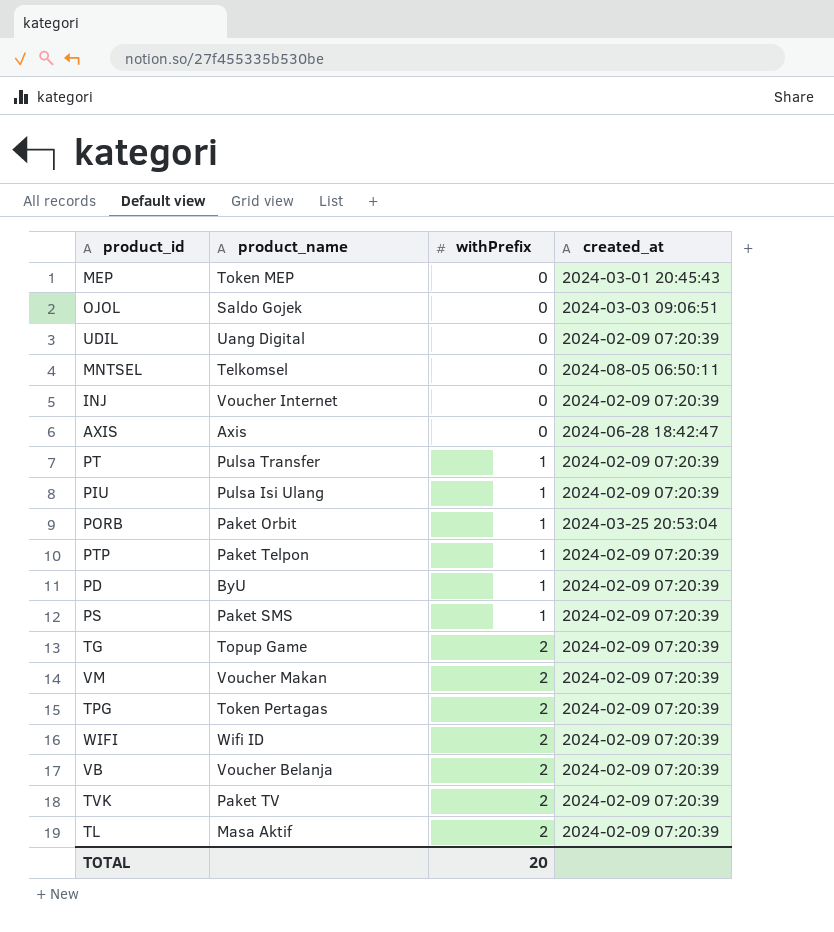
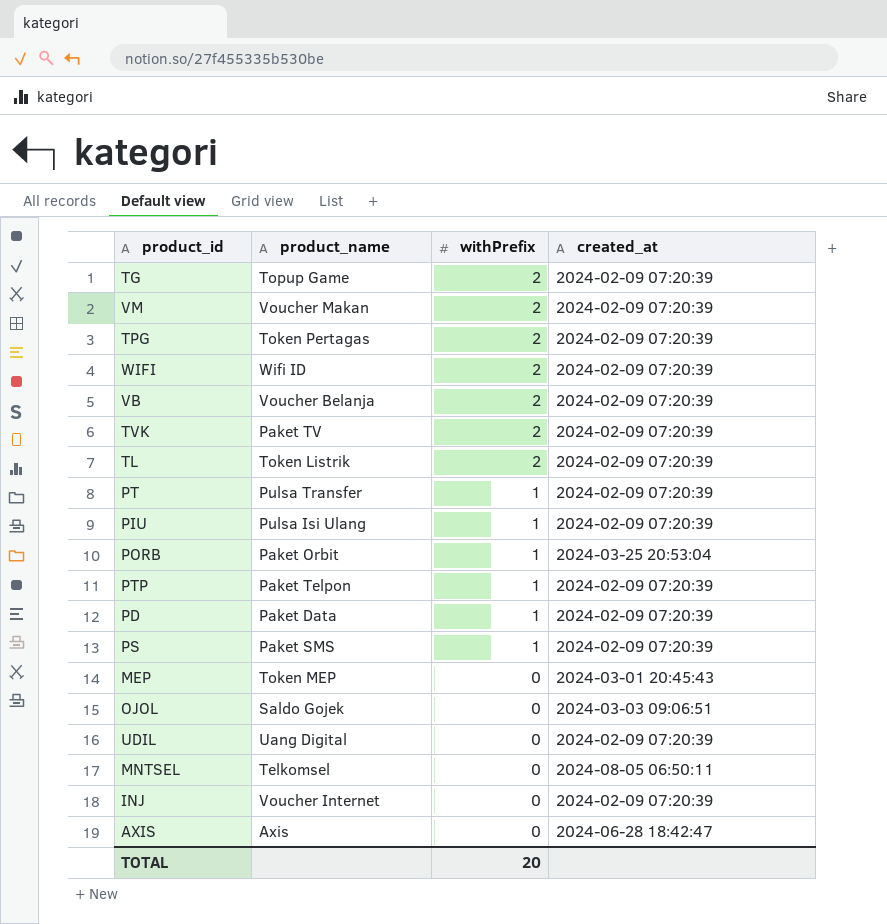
row order: withPrefix ascending -> withPrefix descending
TL | product_name: Masa Aktif -> Token Listrik
PD | product_name: ByU -> Paket Data

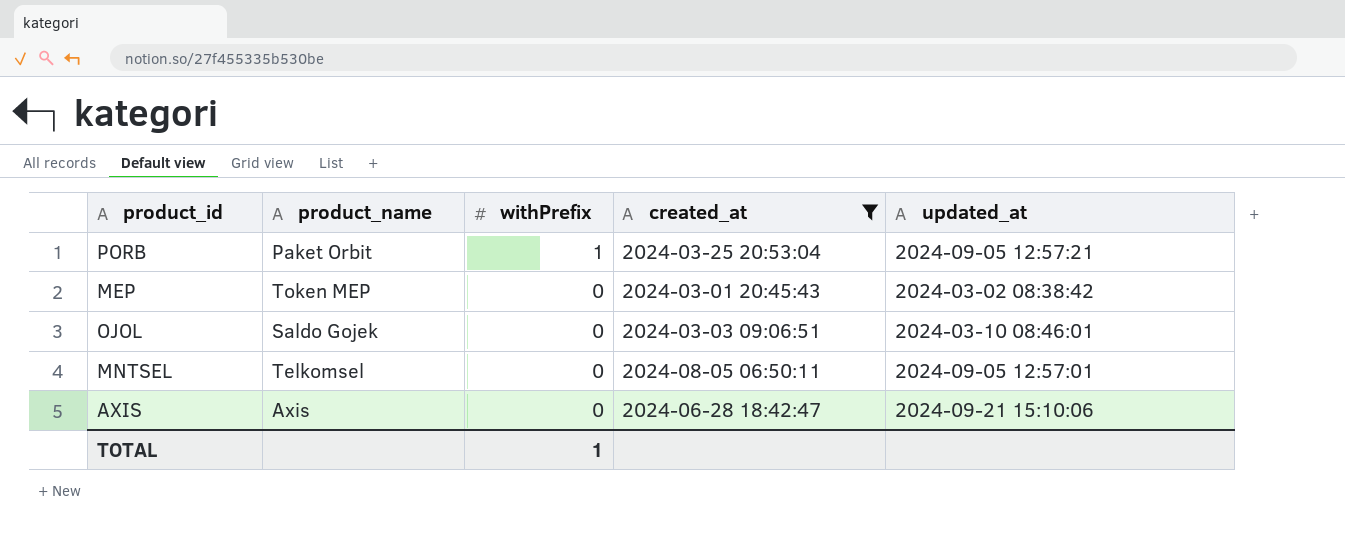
filter: none -> created_at != 2024-02-09 07:20:39
column updated_at | position: none -> 5
TOTAL | withPrefix: 20 -> 1

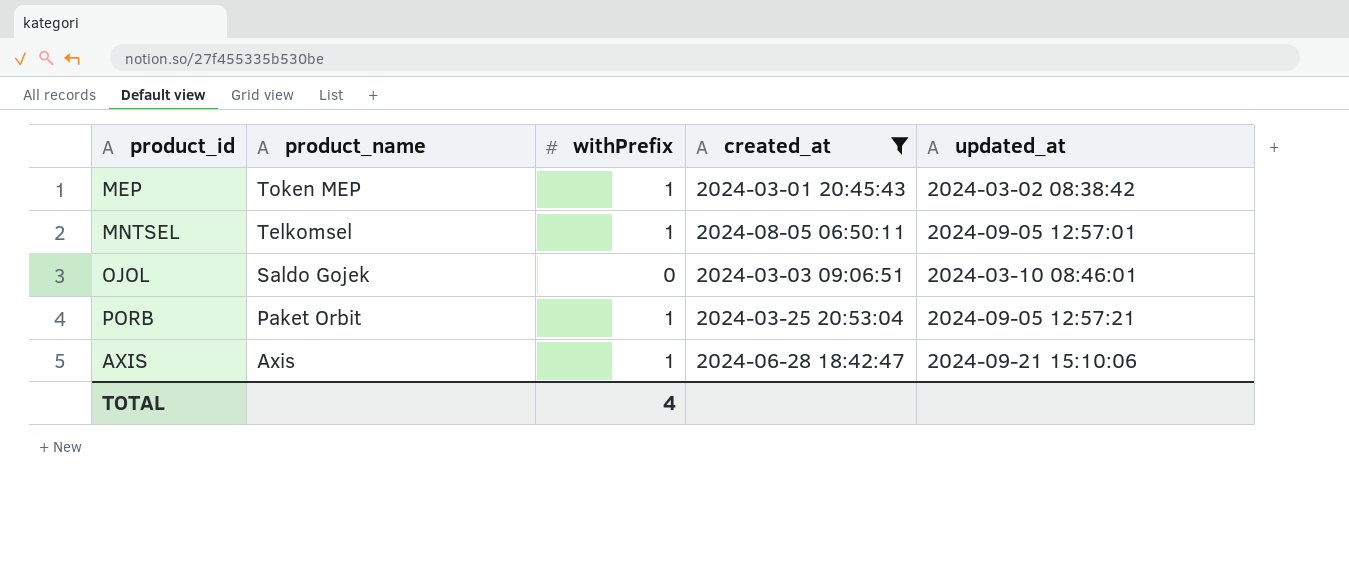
row order: withPrefix descending -> product_name descending
MEP | withPrefix: 0 -> 1
MNTSEL | withPrefix: 0 -> 1
AXIS | withPrefix: 0 -> 1
TOTAL | withPrefix: 1 -> 4

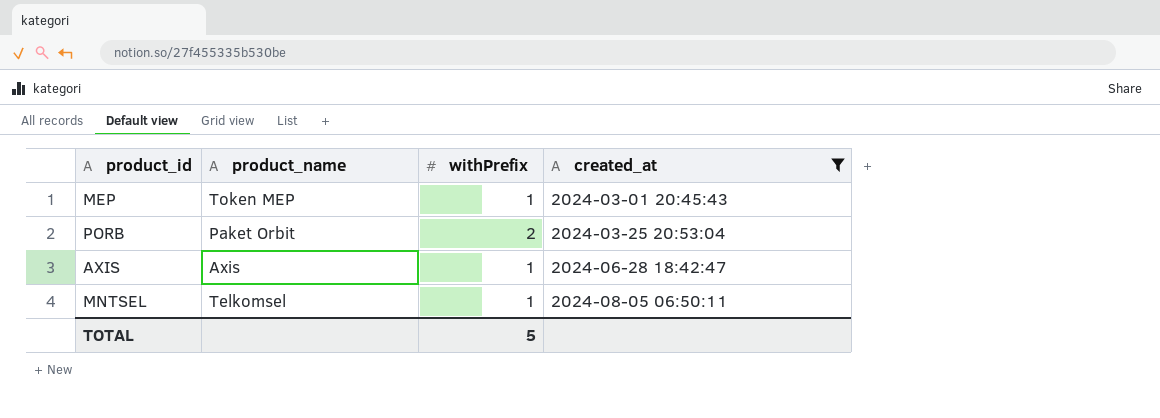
row order: product_name descending -> created_at ascending
column updated_at | position: 5 -> none
row OJOL: Saldo Gojek | 0 | 2024-03-03 09:06:51 | 2024-03-10 08:46:01 -> none
PORB | withPrefix: 1 -> 2
TOTAL | withPrefix: 4 -> 5

